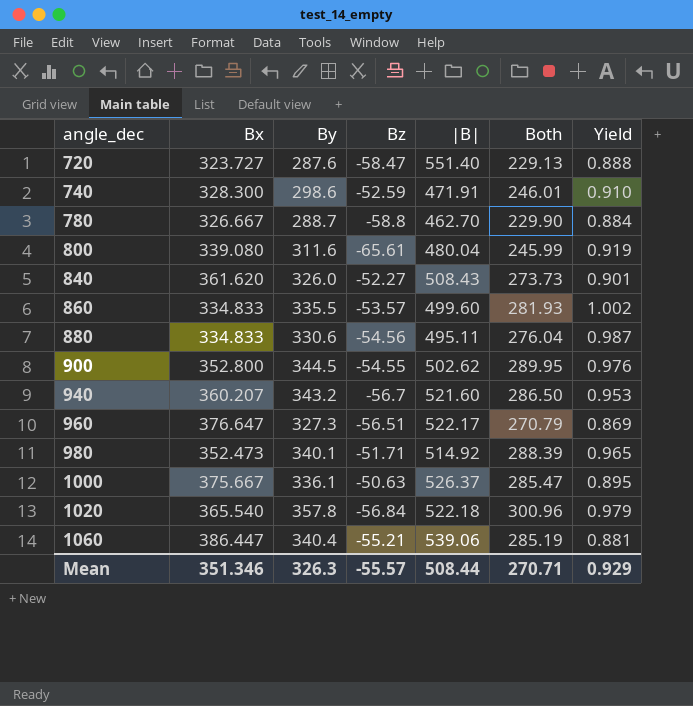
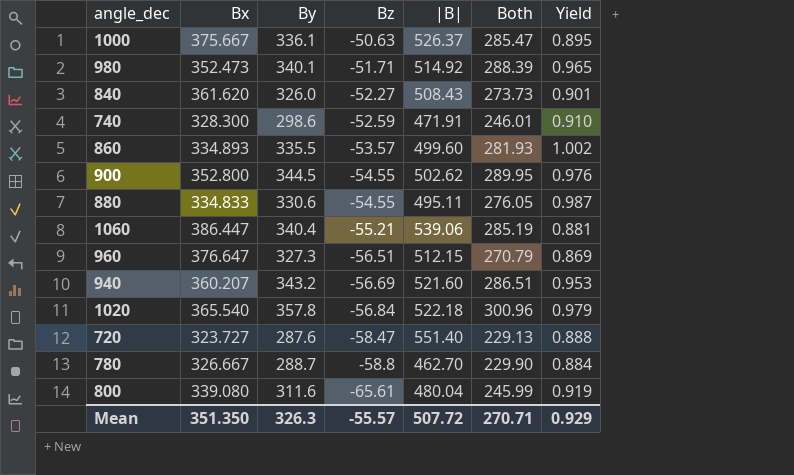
row order: angle_dec ascending -> Bz descending
860 | Bx: 334.833 -> 334.893
880 | Bz: -54.56 -> -54.55
880 | Both: 276.04 -> 276.05
960 | |B|: 522.17 -> 512.15
940 | Bz: -56.7 -> -56.69
940 | Both: 286.50 -> 286.51
Mean | Bx: 351.346 -> 351.350
Mean | |B|: 508.44 -> 507.72

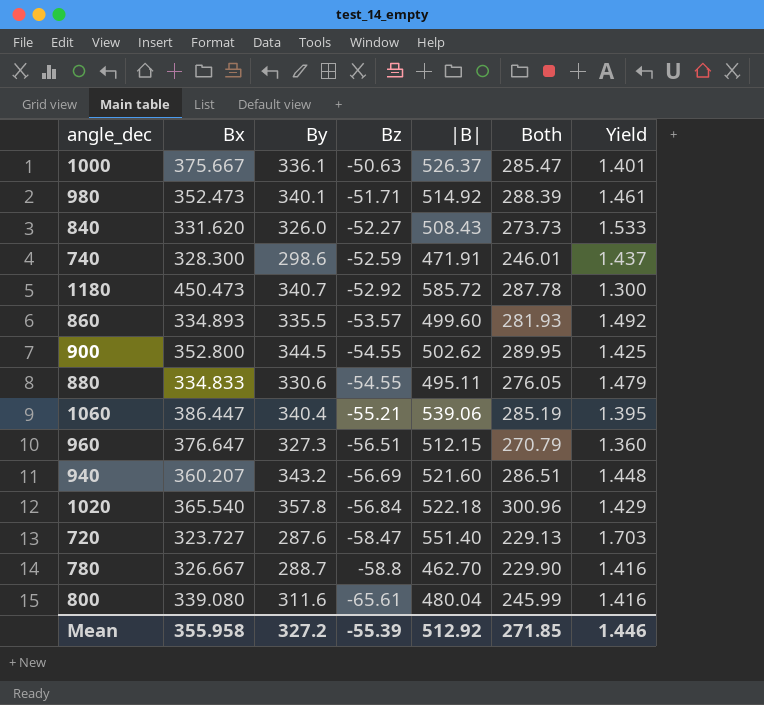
column Yield | formula: [By] / [Bx] -> [|B|] / [Bx]
840 | Bx: 361.620 -> 331.620
row 1180: none -> 450.473 | 340.7 | -52.92 | 585.72 | 287.78 | 1.300
Mean | Bx: 351.350 -> 355.958
Mean | By: 326.3 -> 327.2
Mean | Bz: -55.57 -> -55.39
Mean | |B|: 507.72 -> 512.92
Mean | Both: 270.71 -> 271.85
Mean | Yield: 0.929 -> 1.446

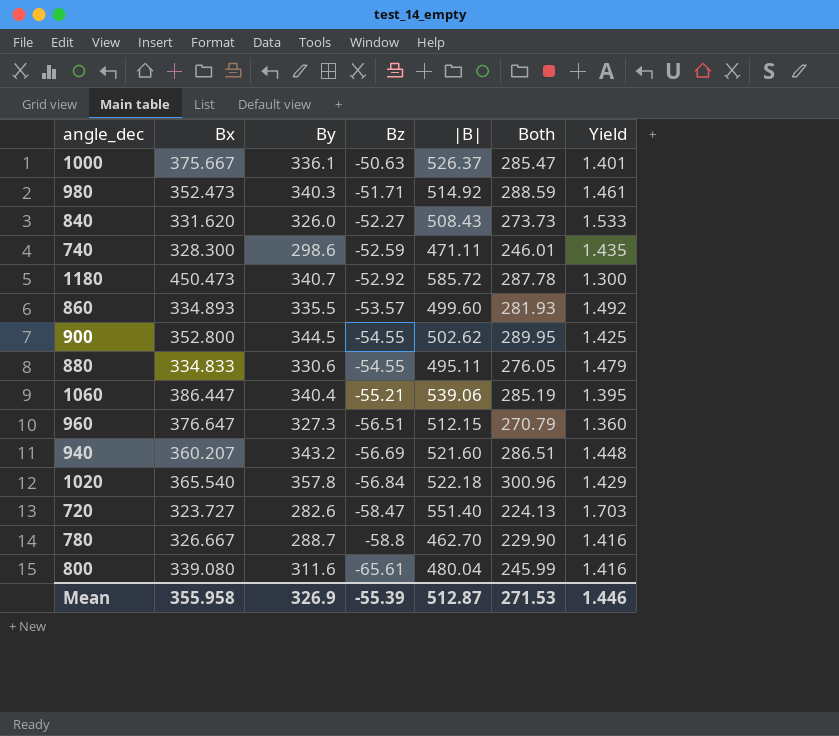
980 | By: 340.1 -> 340.3
980 | Both: 288.39 -> 288.59
740 | |B|: 471.91 -> 471.11
740 | Yield: 1.437 -> 1.435
720 | By: 287.6 -> 282.6
720 | Both: 229.13 -> 224.13
Mean | By: 327.2 -> 326.9
Mean | |B|: 512.92 -> 512.87
Mean | Both: 271.85 -> 271.53

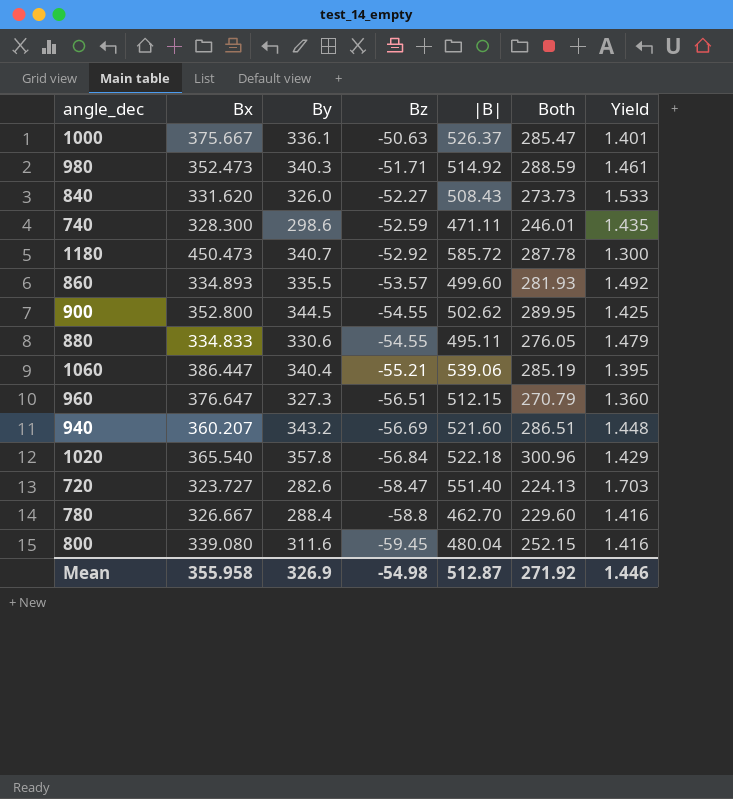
780 | By: 288.7 -> 288.4
780 | Both: 229.90 -> 229.60
800 | Bz: -65.61 -> -59.45
800 | Both: 245.99 -> 252.15
Mean | Bz: -55.39 -> -54.98
Mean | Both: 271.53 -> 271.92

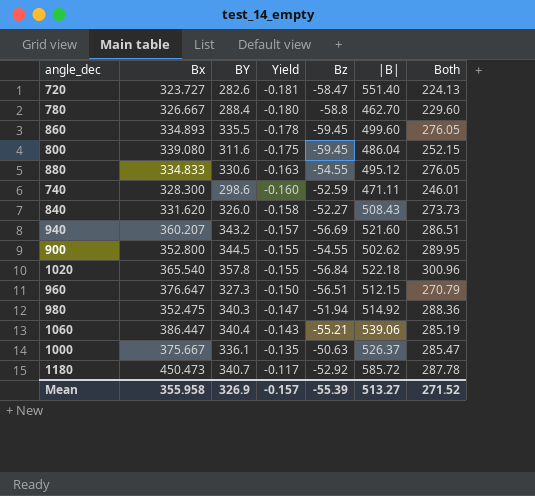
row order: Bz descending -> Yield ascending
column name: By -> BY
column Yield | formula: [|B|] / [Bx] -> [Bz] / [Bx]
column Yield | position: 7 -> 4
860 | Bz: -53.57 -> -59.45
860 | Both: 281.93 -> 276.05
800 | |B|: 480.04 -> 486.04
880 | |B|: 495.11 -> 495.12
980 | Bx: 352.473 -> 352.475
980 | Bz: -51.71 -> -51.94
980 | Both: 288.59 -> 288.36
Mean | Yield: 1.446 -> -0.157
Mean | Bz: -54.98 -> -55.39
Mean | |B|: 512.87 -> 513.27
Mean | Both: 271.92 -> 271.52

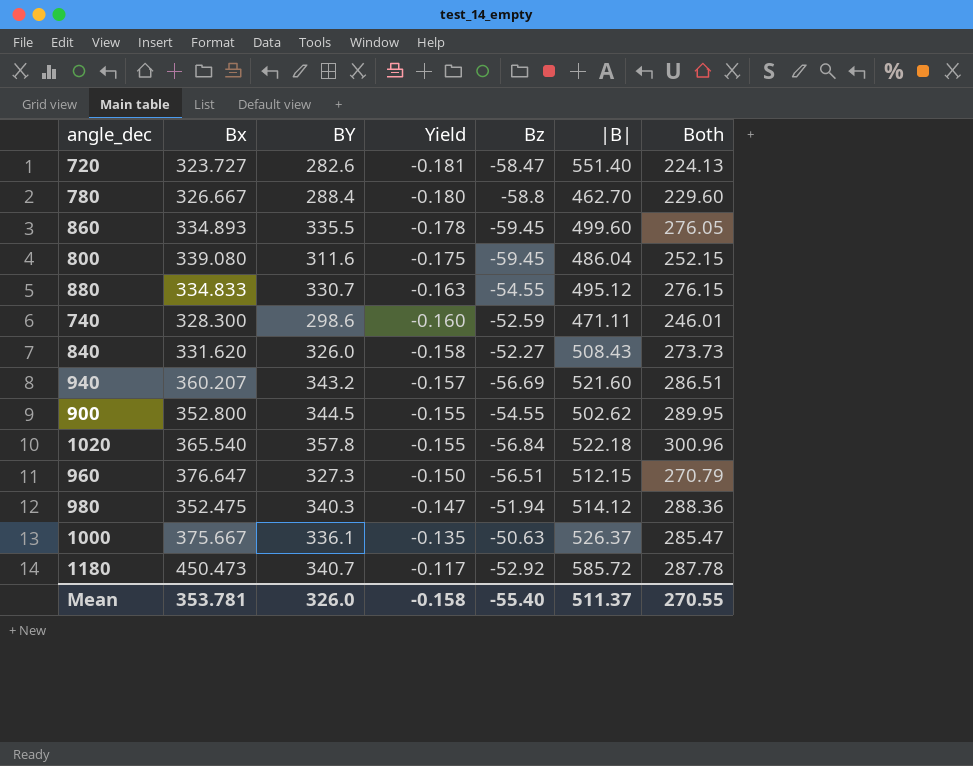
row 1060: 386.447 | 340.4 | -0.143 | -55.21 | 539.06 | 285.19 -> none
880 | BY: 330.6 -> 330.7
880 | Both: 276.05 -> 276.15
980 | |B|: 514.92 -> 514.12
Mean | Bx: 355.958 -> 353.781
Mean | BY: 326.9 -> 326.0
Mean | Yield: -0.157 -> -0.158
Mean | Bz: -55.39 -> -55.40
Mean | |B|: 513.27 -> 511.37
Mean | Both: 271.52 -> 270.55

